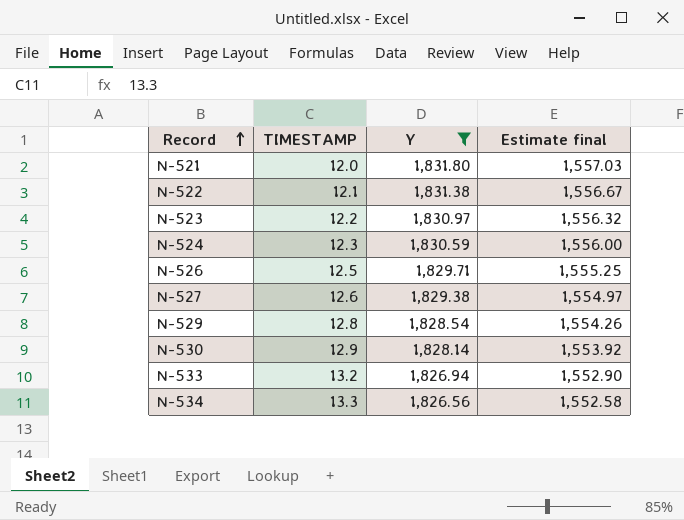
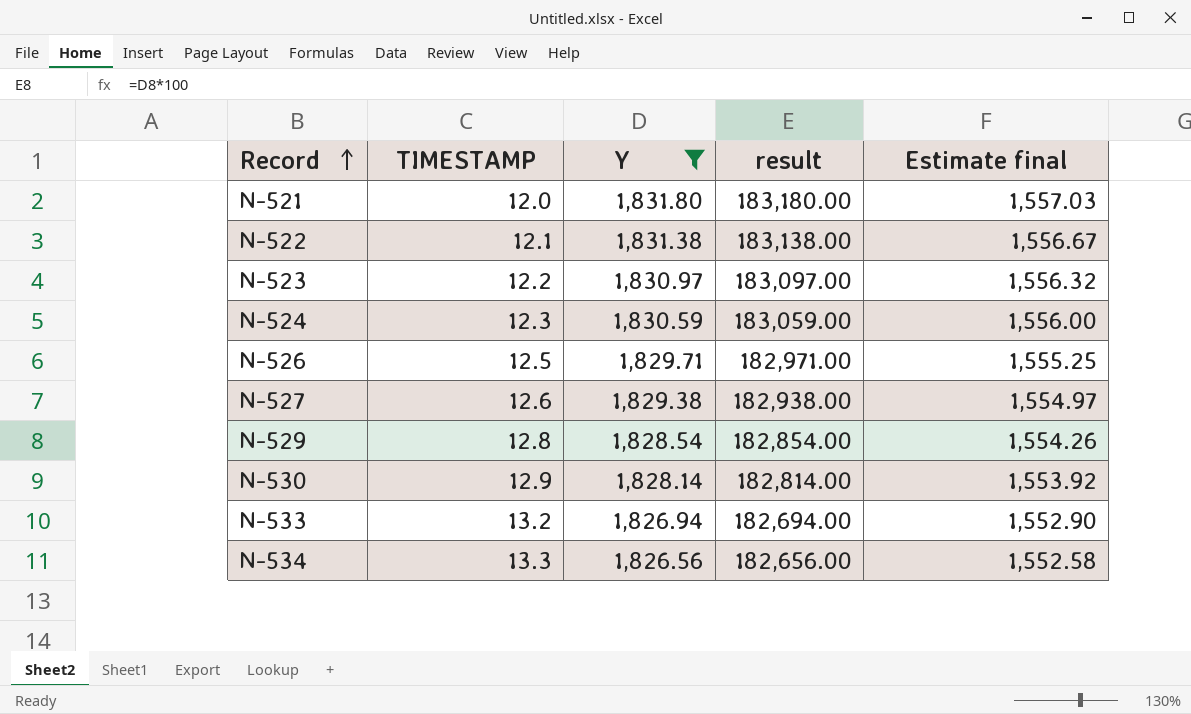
column result | formula: none -> [Y] * 100

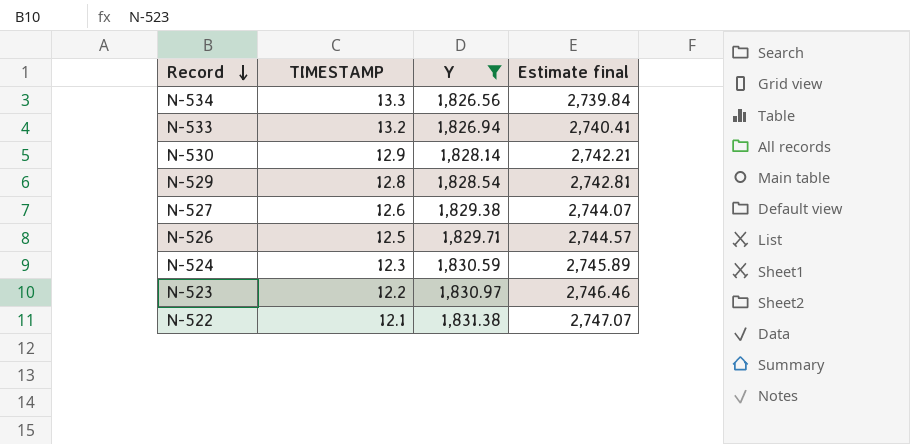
row order: Record ascending -> Record descending
column result | formula: [Y] * 100 -> none
column Estimate final | formula: [Y] * 0.85 -> [Y] * 1.5
row N-521: 12.0 | 1,831.80 | 183,180.00 | 1,557.03 -> none

